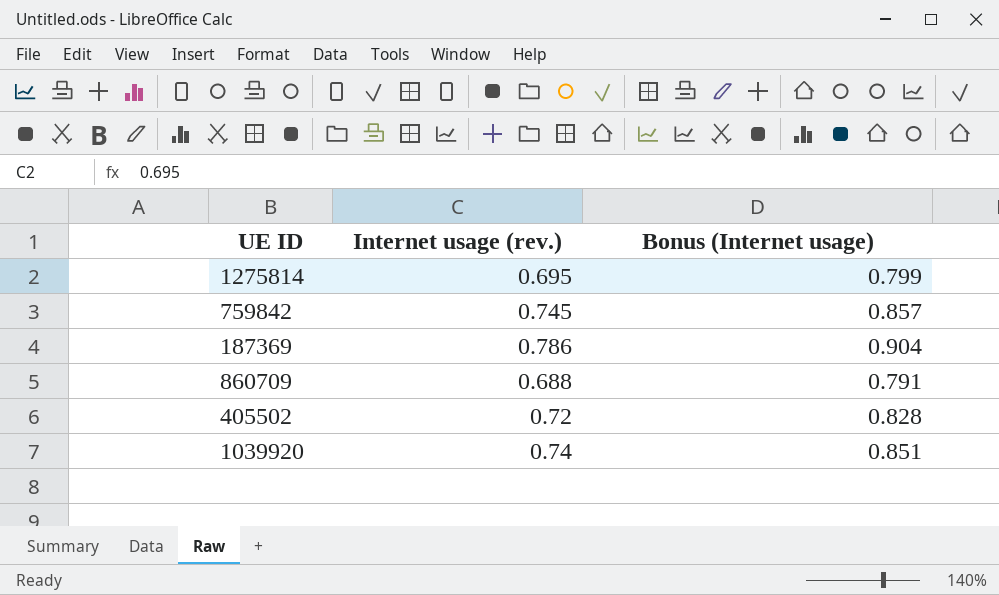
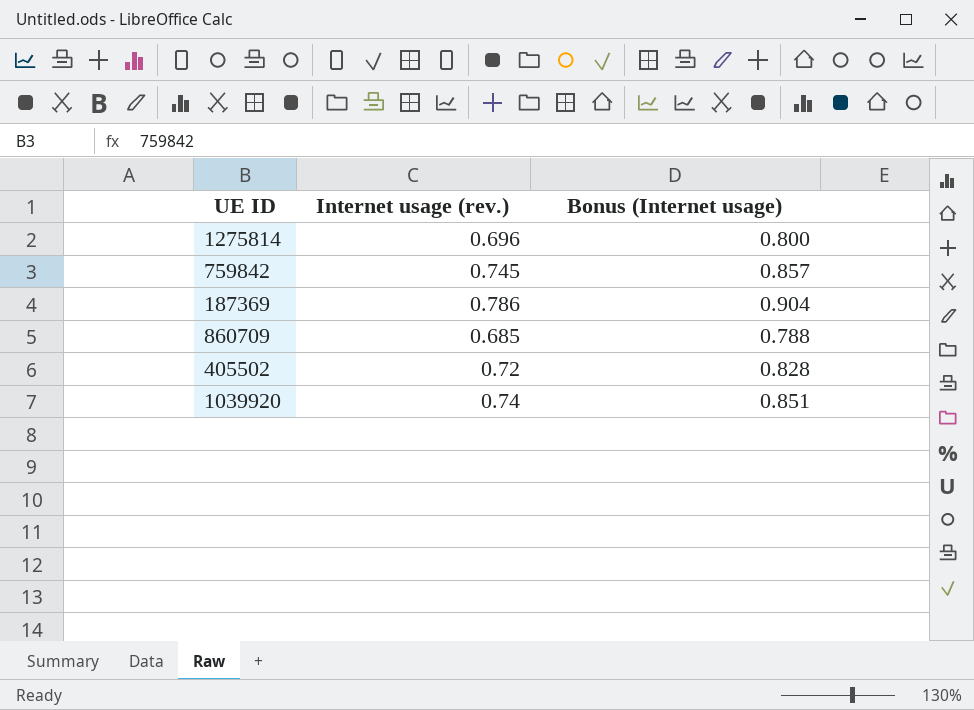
1275814 | Internet usage (rev.): 0.695 -> 0.696
1275814 | Bonus (Internet usage): 0.799 -> 0.800
860709 | Internet usage (rev.): 0.688 -> 0.685
860709 | Bonus (Internet usage): 0.791 -> 0.788

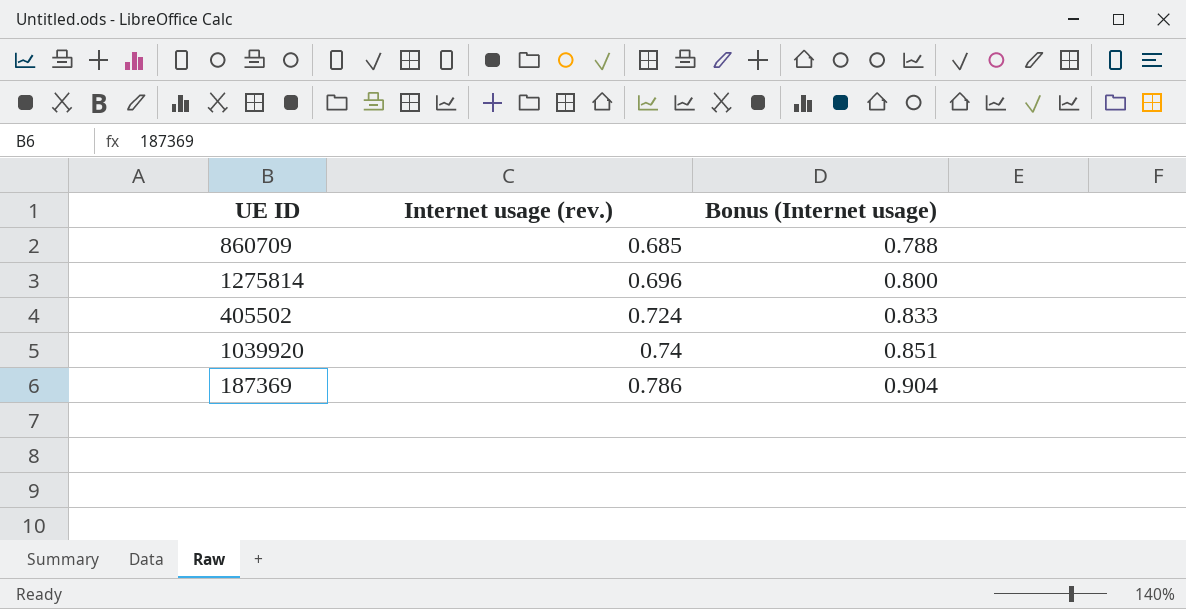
row order: none -> Internet usage (rev.) ascending
row 759842: 0.745 | 0.857 -> none
405502 | Internet usage (rev.): 0.72 -> 0.724
405502 | Bonus (Internet usage): 0.828 -> 0.833

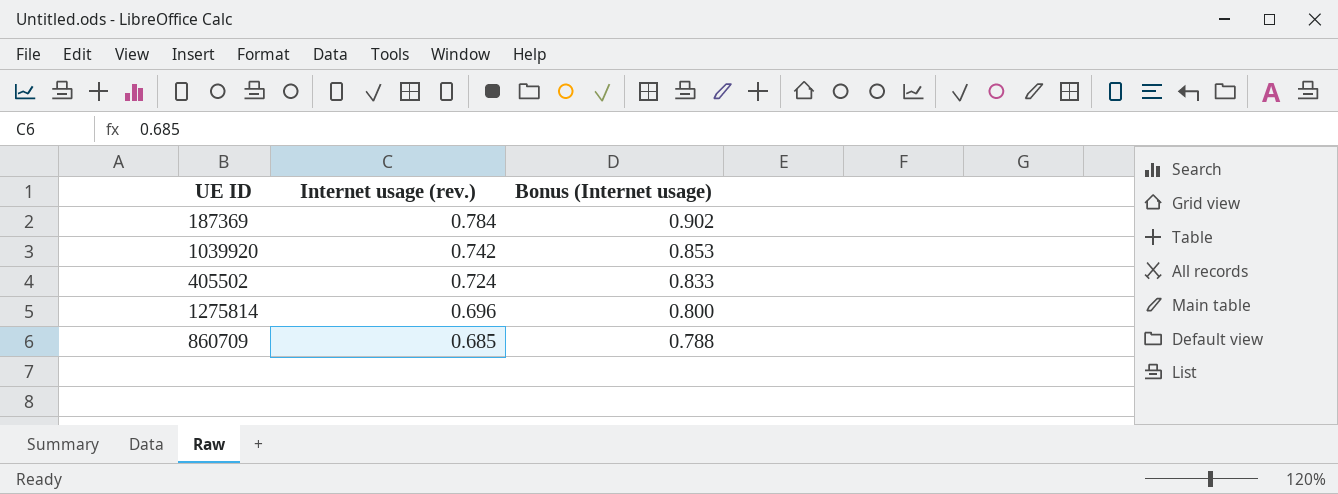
row order: Internet usage (rev.) ascending -> Internet usage (rev.) descending
187369 | Internet usage (rev.): 0.786 -> 0.784
187369 | Bonus (Internet usage): 0.904 -> 0.902
1039920 | Internet usage (rev.): 0.74 -> 0.742
1039920 | Bonus (Internet usage): 0.851 -> 0.853

